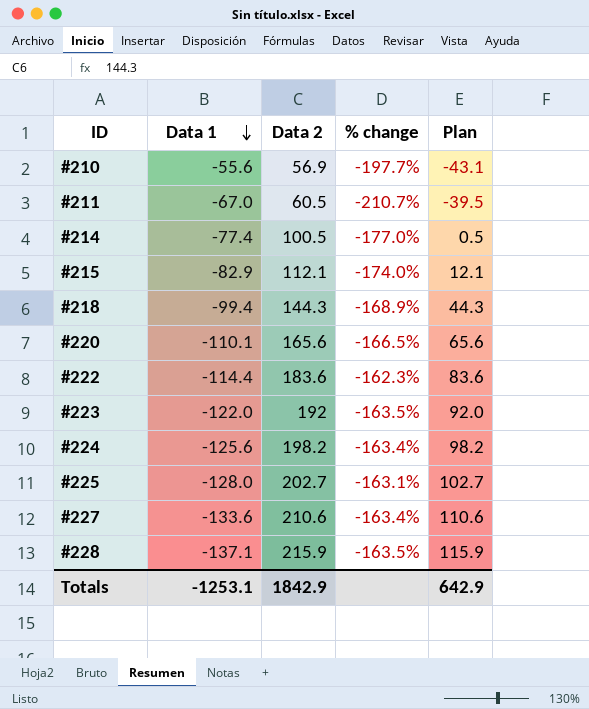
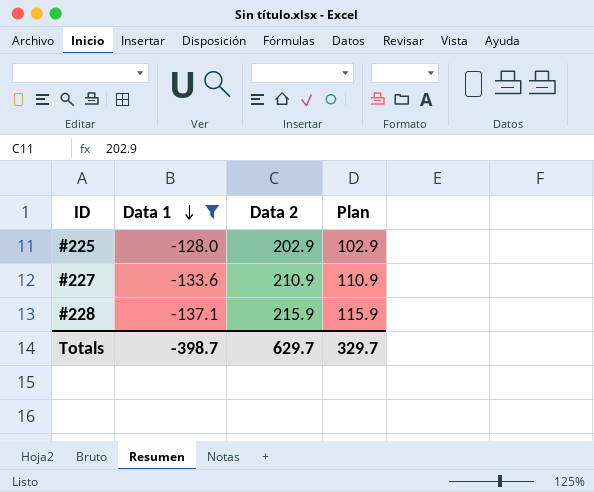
filter: none -> Data 1 <= -128.0
column % change | formula: ([Data 1] - [Data 2]) / [Data 2] -> none
#225 | Data 2: 202.7 -> 202.9
#225 | Plan: 102.7 -> 102.9
#227 | Data 2: 210.6 -> 210.9
#227 | Plan: 110.6 -> 110.9
Totals | Data 1: -1253.1 -> -398.7
Totals | Data 2: 1842.9 -> 629.7
Totals | Plan: 642.9 -> 329.7

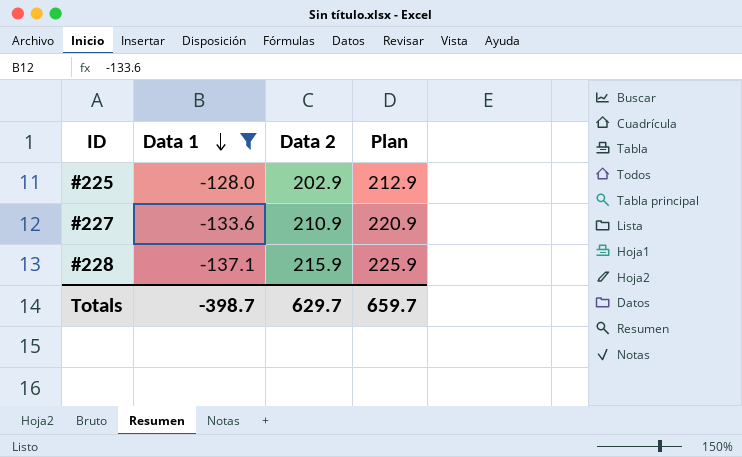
column Plan | formula: [Data 2] - 100 -> [Data 2] + 10
Totals | Plan: 329.7 -> 659.7

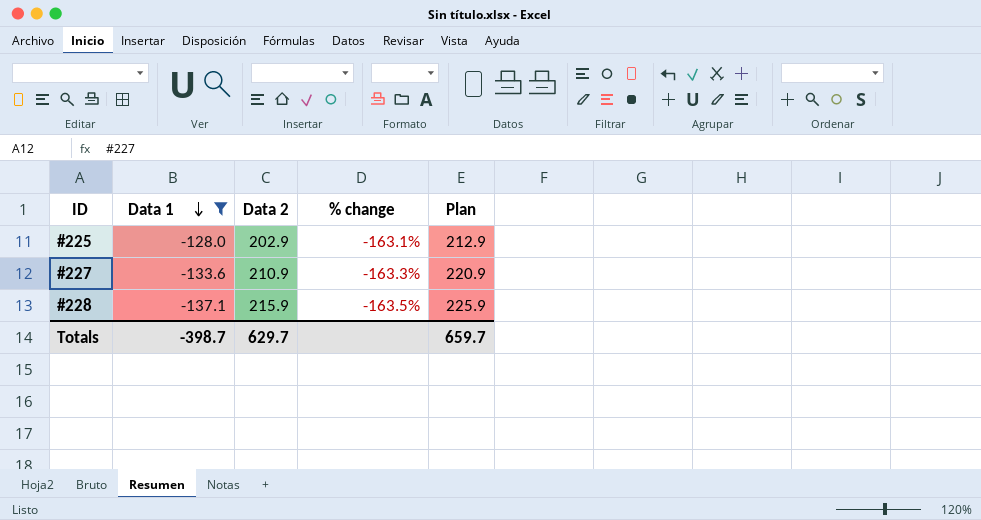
column % change | formula: none -> ([Data 1] - [Data 2]) / [Data 2]

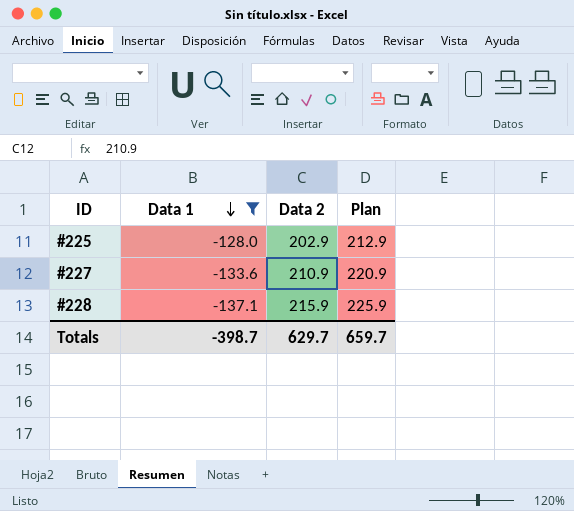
column % change | formula: ([Data 1] - [Data 2]) / [Data 2] -> none

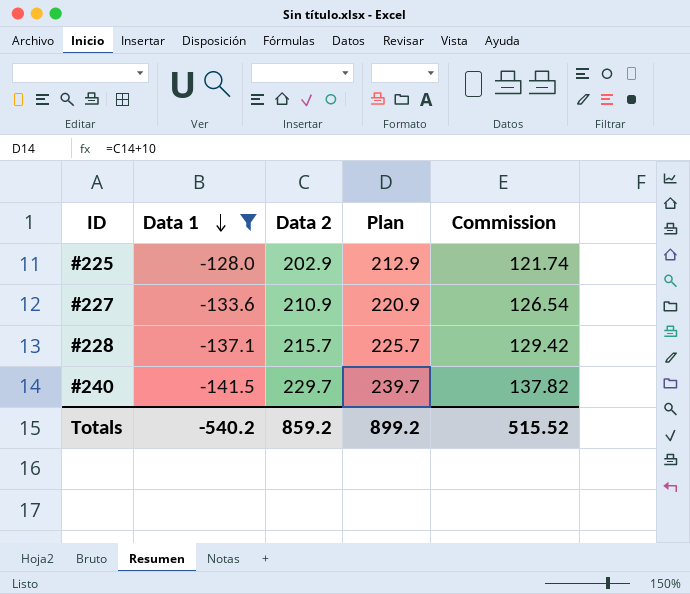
column Commission | formula: none -> [Data 2] * 0.6
#228 | Data 2: 215.9 -> 215.7
#228 | Plan: 225.9 -> 225.7
row #240: none -> -141.5 | 229.7 | 239.7 | 137.82
Totals | Data 1: -398.7 -> -540.2
Totals | Data 2: 629.7 -> 859.2
Totals | Plan: 659.7 -> 899.2

